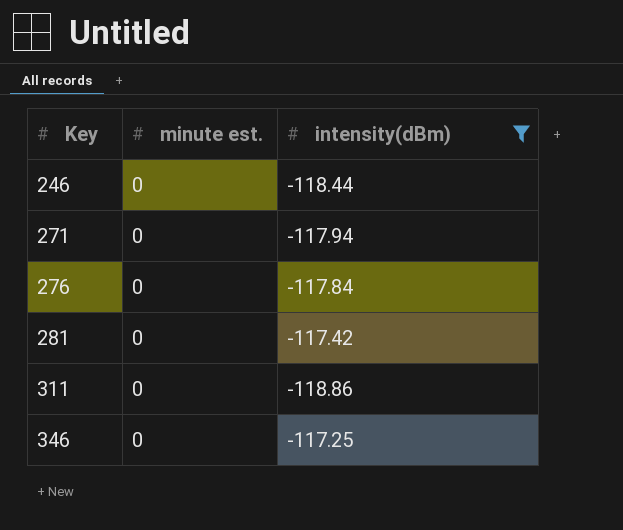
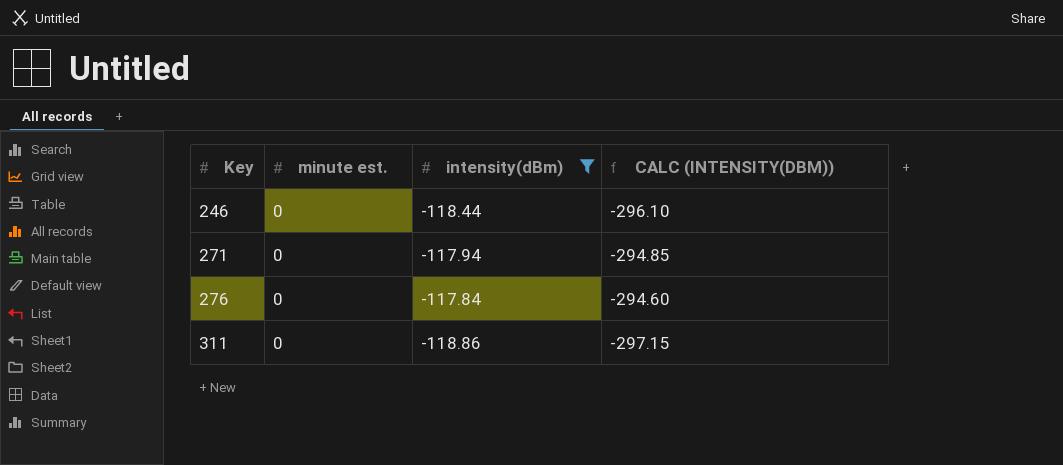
column CALC (INTENSITY(DBM)) | formula: none -> [intensity(dBm)] * 2.5
row 281: 0 | -117.42 -> none
row 346: 0 | -117.25 -> none

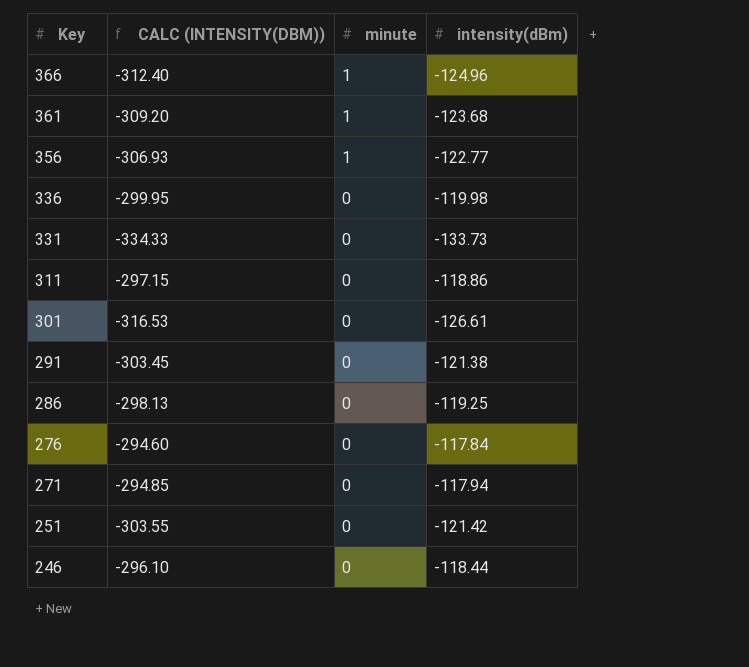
filter: intensity(dBm) >= -118.86 -> none
row order: Key ascending -> Key descending
column CALC (INTENSITY(DBM)) | position: 4 -> 2
column name: minute est. -> minute

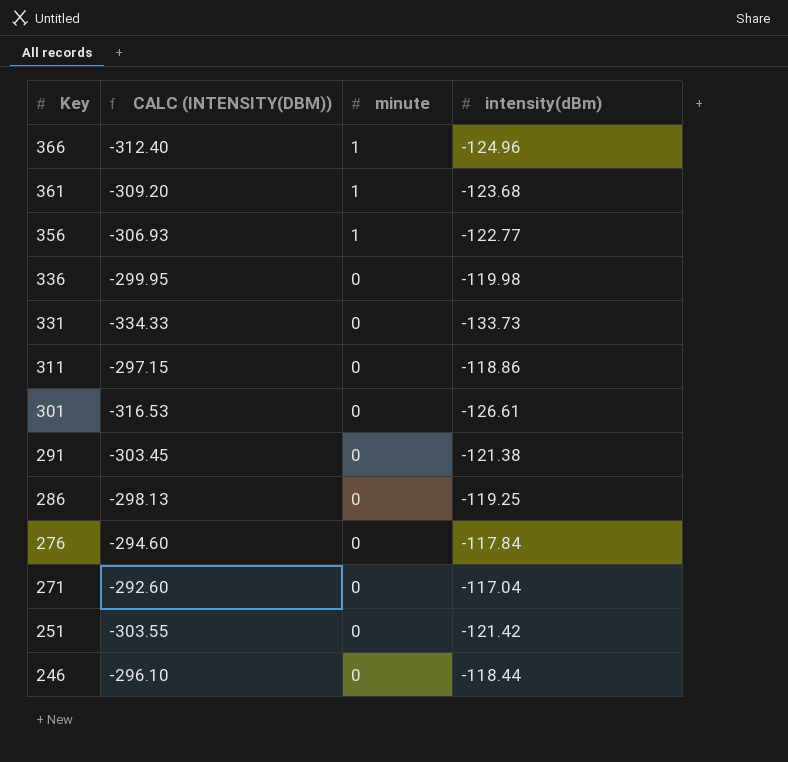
271 | CALC (INTENSITY(DBM)): -294.85 -> -292.60
271 | intensity(dBm): -117.94 -> -117.04

